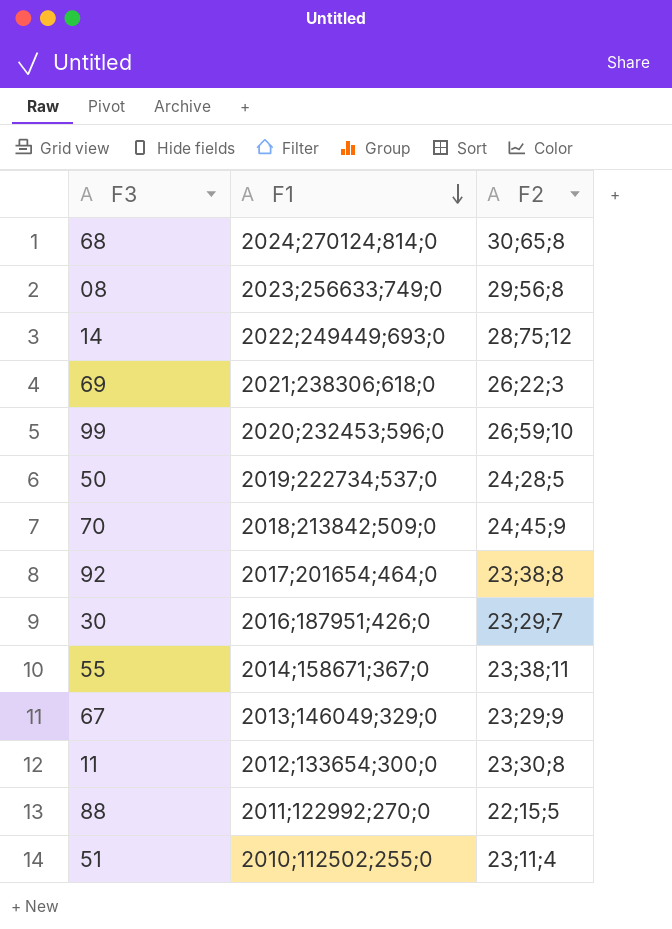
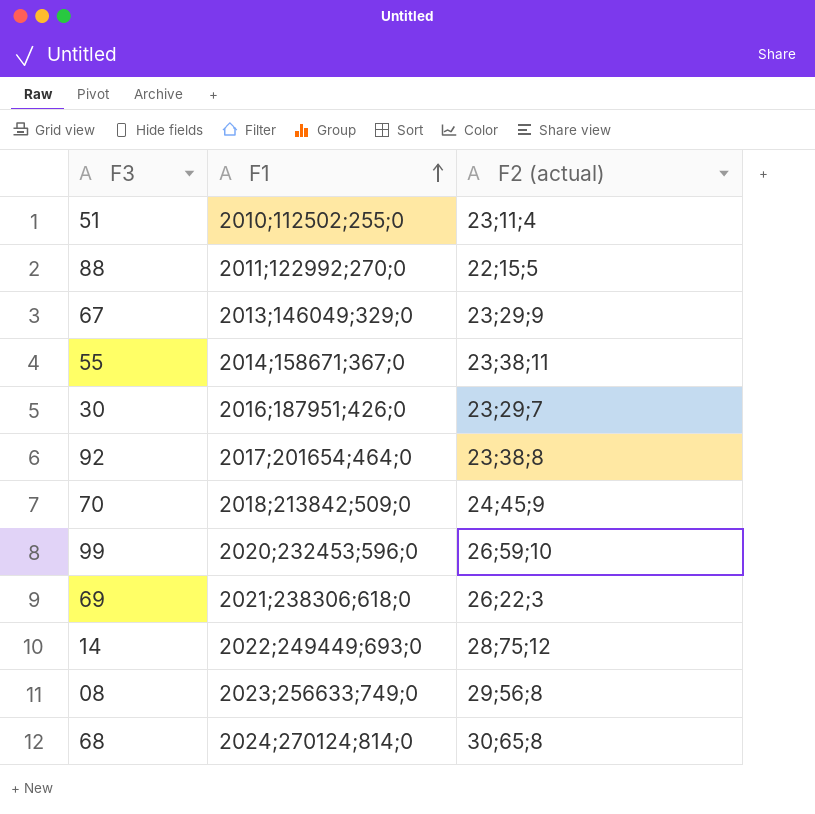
row order: F1 descending -> F1 ascending
column name: F2 -> F2 (actual)
row 50: 2019;222734;537;0 | 24;28;5 -> none
row 11: 2012;133654;300;0 | 23;30;8 -> none

